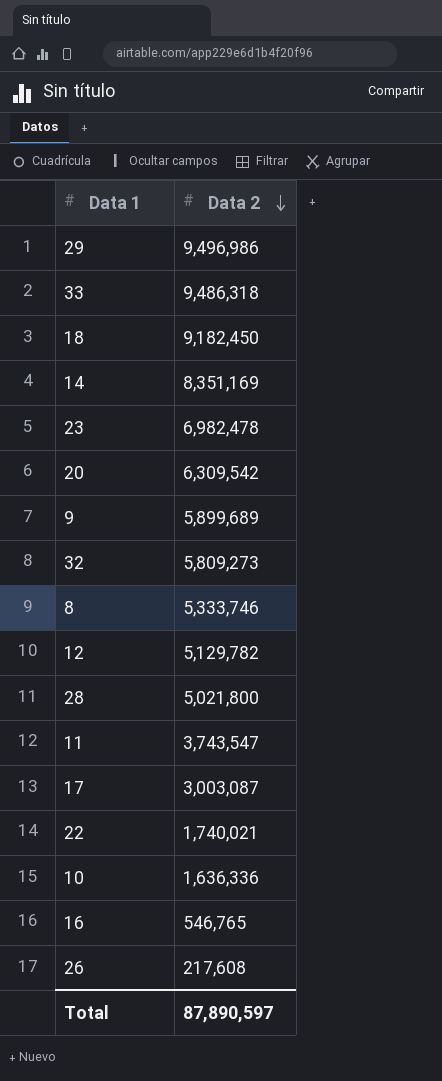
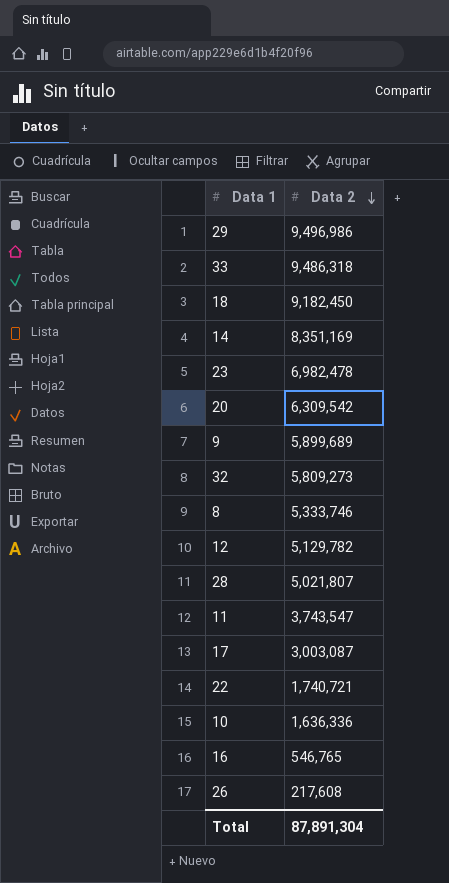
28 | Data 2: 5,021,800 -> 5,021,807
22 | Data 2: 1,740,021 -> 1,740,721
Total | Data 2: 87,890,597 -> 87,891,304

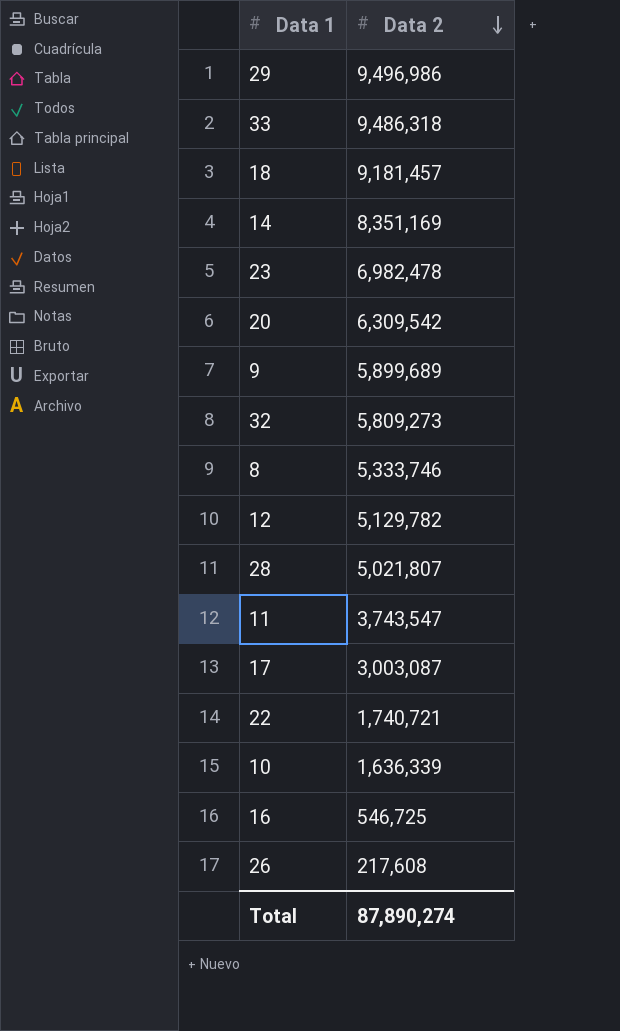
18 | Data 2: 9,182,450 -> 9,181,457
10 | Data 2: 1,636,336 -> 1,636,339
16 | Data 2: 546,765 -> 546,725
Total | Data 2: 87,891,304 -> 87,890,274

